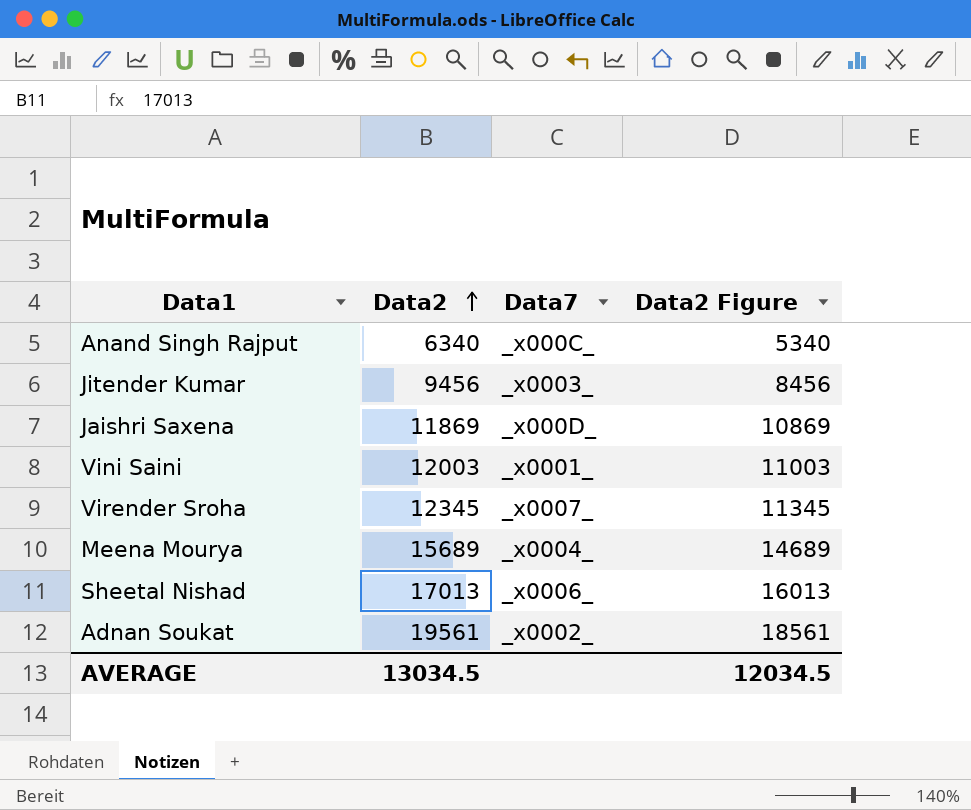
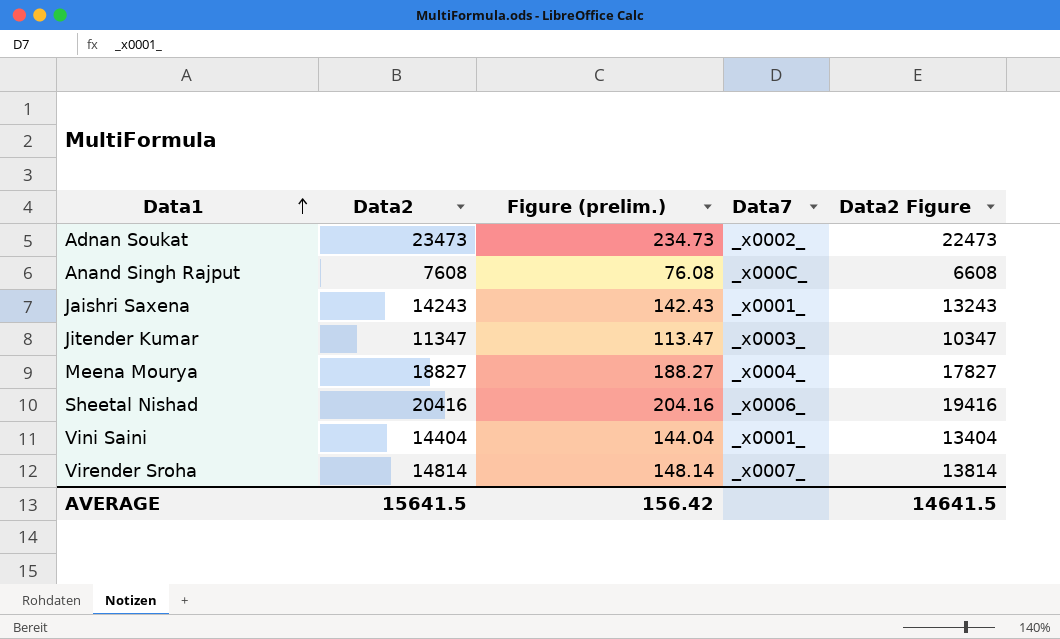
row order: Data2 ascending -> Data1 ascending
column Figure (prelim.) | formula: none -> [Data2] * 0.01
Adnan Soukat | Data2: 19561 -> 23473
Adnan Soukat | Data2 Figure: 18561 -> 22473
Anand Singh Rajput | Data2: 6340 -> 7608
Anand Singh Rajput | Data2 Figure: 5340 -> 6608
Jaishri Saxena | Data2: 11869 -> 14243
Jaishri Saxena | Data7: _x000D_ -> _x0001_
Jaishri Saxena | Data2 Figure: 10869 -> 13243
Jitender Kumar | Data2: 9456 -> 11347
Jitender Kumar | Data2 Figure: 8456 -> 10347
Meena Mourya | Data2: 15689 -> 18827
Meena Mourya | Data2 Figure: 14689 -> 17827
Sheetal Nishad | Data2: 17013 -> 20416
Sheetal Nishad | Data2 Figure: 16013 -> 19416
Vini Saini | Data2: 12003 -> 14404
Vini Saini | Data2 Figure: 11003 -> 13404
Virender Sroha | Data2: 12345 -> 14814
Virender Sroha | Data2 Figure: 11345 -> 13814
AVERAGE | Data2: 13034.5 -> 15641.5
AVERAGE | Data2 Figure: 12034.5 -> 14641.5

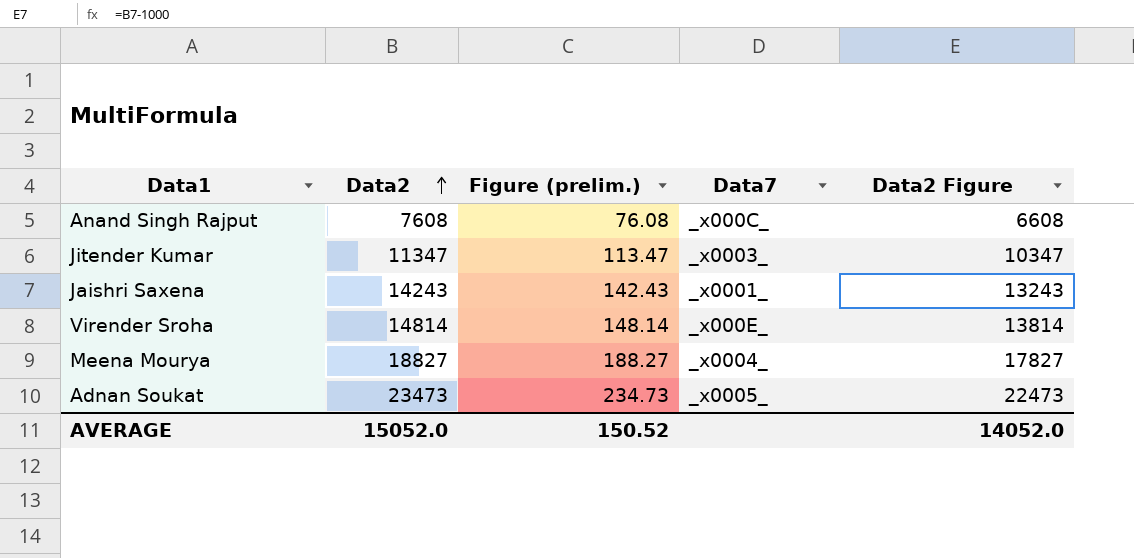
row order: Data1 ascending -> Data2 ascending
row Sheetal Nishad: 20416 | 204.16 | _x0006_ | 19416 -> none
row Vini Saini: 14404 | 144.04 | _x0001_ | 13404 -> none
Virender Sroha | Data7: _x0007_ -> _x000E_
Adnan Soukat | Data7: _x0002_ -> _x0005_
AVERAGE | Data2: 15641.5 -> 15052.0
AVERAGE | Figure (prelim.): 156.42 -> 150.52
AVERAGE | Data2 Figure: 14641.5 -> 14052.0

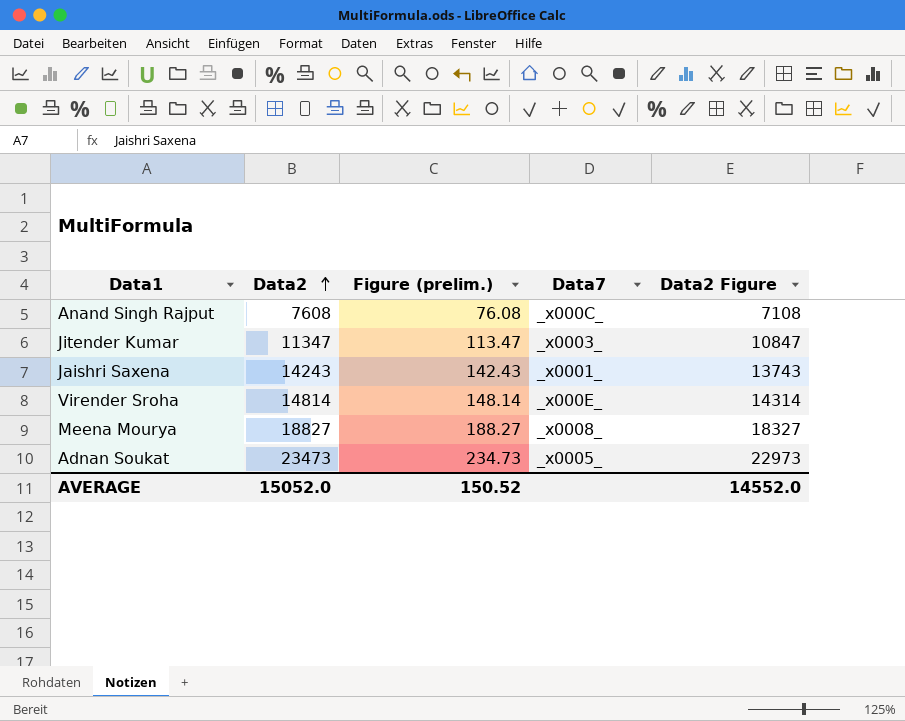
column Data2 Figure | formula: [Data2] - 1000 -> [Data2] - 500
Meena Mourya | Data7: _x0004_ -> _x0008_
AVERAGE | Data2 Figure: 14052.0 -> 14552.0

